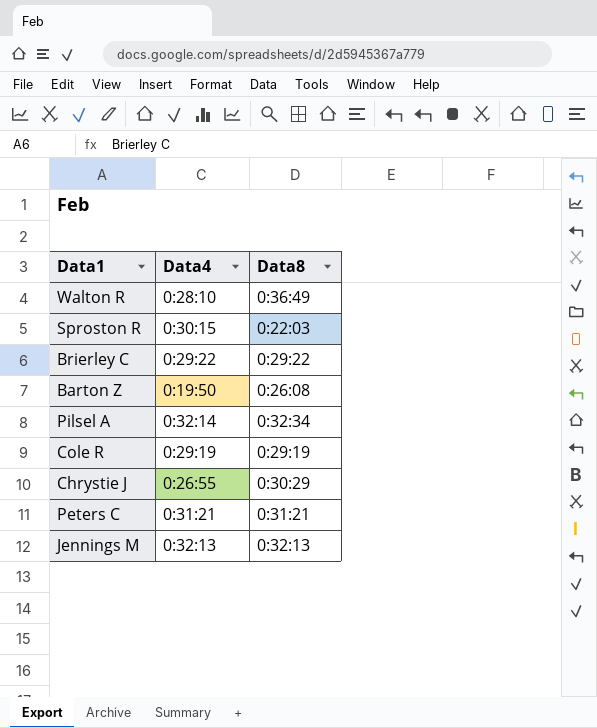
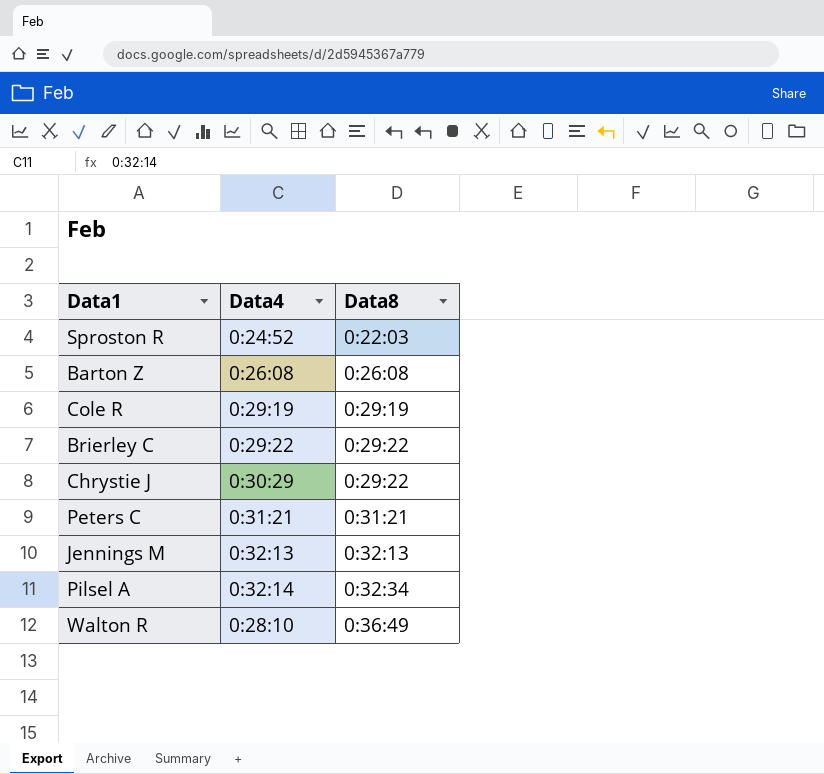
row order: none -> Data8 ascending
Sproston R | Data4: 0:30:15 -> 0:24:52
Barton Z | Data4: 0:19:50 -> 0:26:08
Chrystie J | Data4: 0:26:55 -> 0:30:29
Chrystie J | Data8: 0:30:29 -> 0:29:22

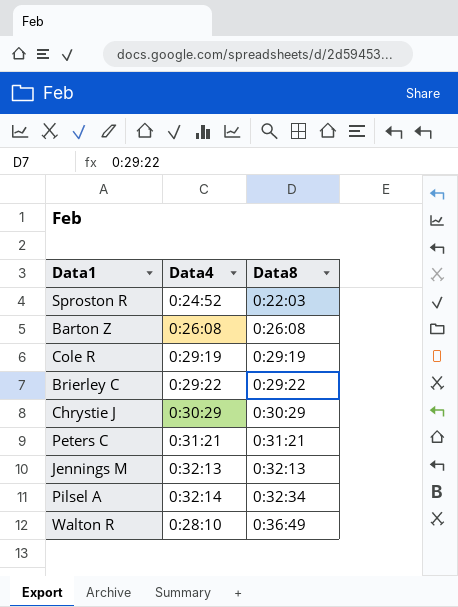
Chrystie J | Data8: 0:29:22 -> 0:30:29

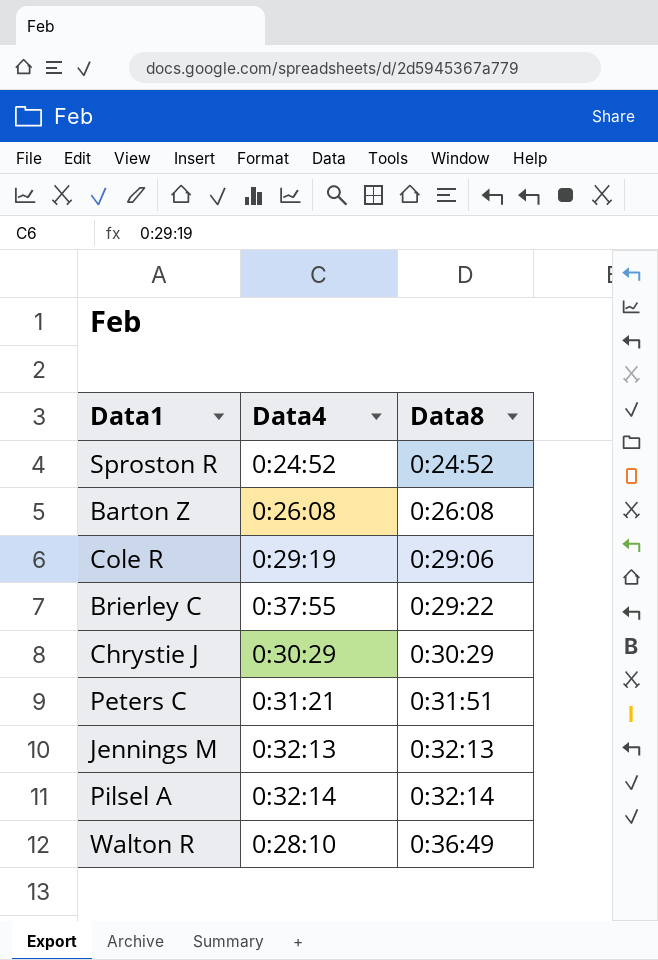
Sproston R | Data8: 0:22:03 -> 0:24:52
Cole R | Data8: 0:29:19 -> 0:29:06
Brierley C | Data4: 0:29:22 -> 0:37:55
Peters C | Data8: 0:31:21 -> 0:31:51
Pilsel A | Data8: 0:32:34 -> 0:32:14

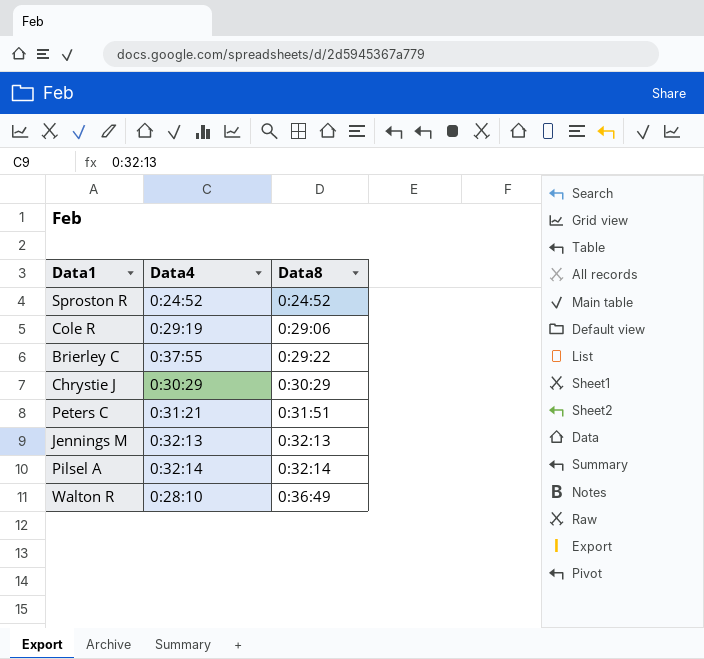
row Barton Z: 0:26:08 | 0:26:08 -> none

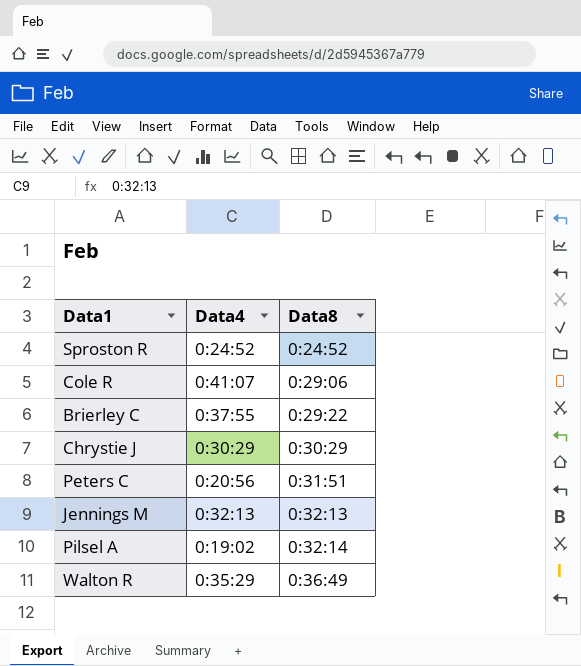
Cole R | Data4: 0:29:19 -> 0:41:07
Peters C | Data4: 0:31:21 -> 0:20:56
Pilsel A | Data4: 0:32:14 -> 0:19:02
Walton R | Data4: 0:28:10 -> 0:35:29

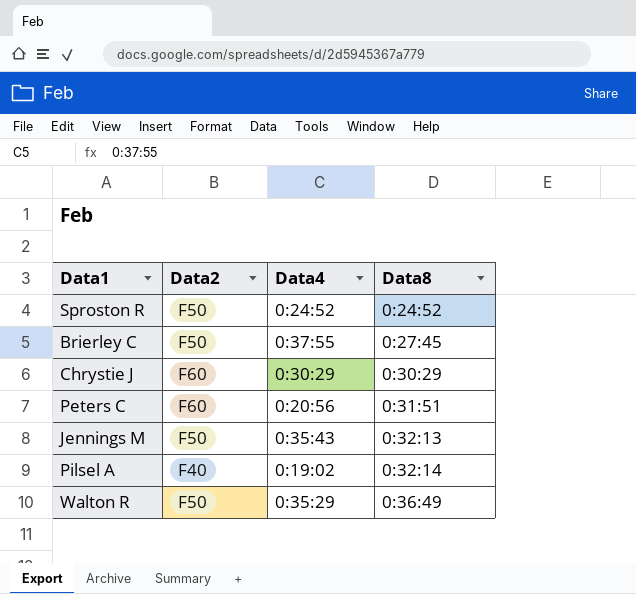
column Data2 | position: none -> 2
row Cole R: 0:41:07 | 0:29:06 -> none
Brierley C | Data8: 0:29:22 -> 0:27:45
Jennings M | Data4: 0:32:13 -> 0:35:43

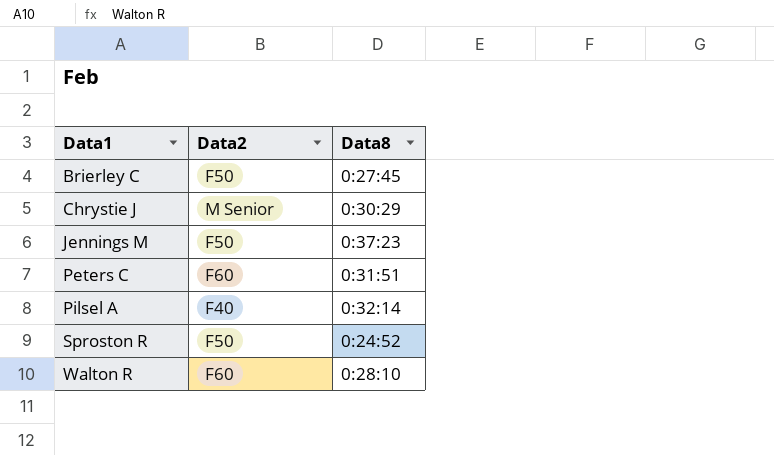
row order: Data8 ascending -> Data1 ascending
column Data4 | position: 3 -> none
Chrystie J | Data2: F60 -> M Senior
Jennings M | Data8: 0:32:13 -> 0:37:23
Walton R | Data2: F50 -> F60
Walton R | Data8: 0:36:49 -> 0:28:10

